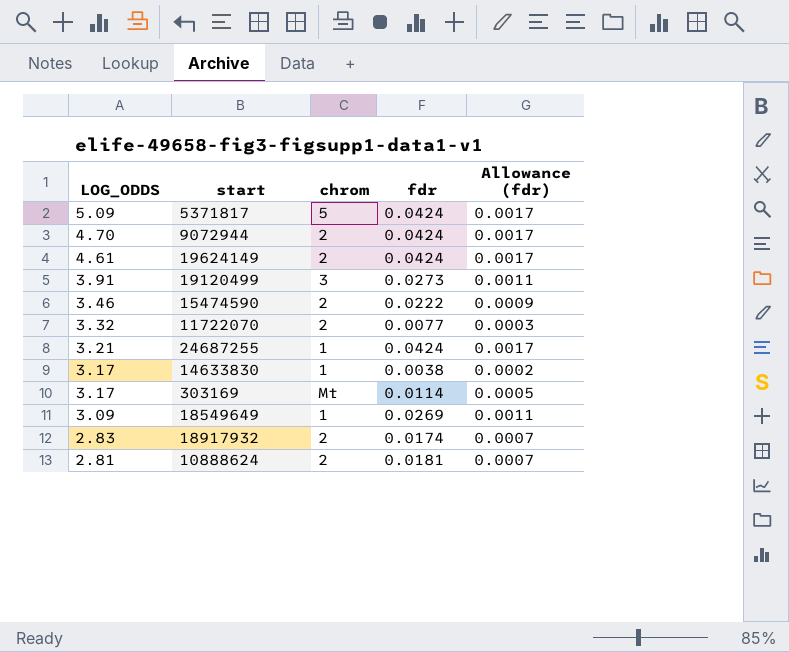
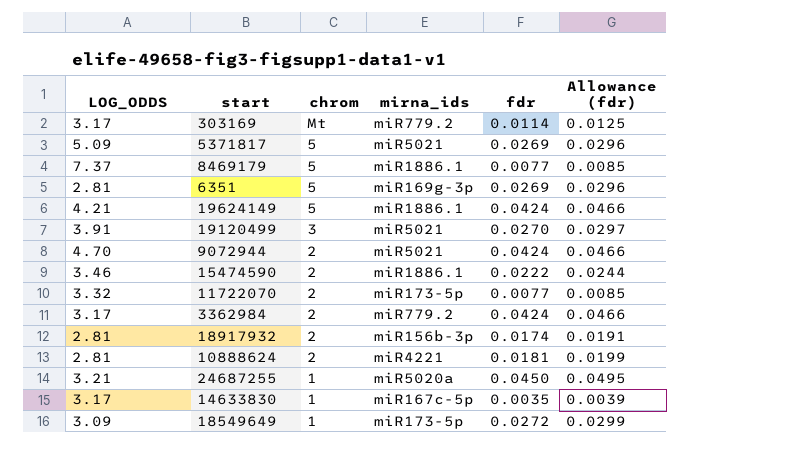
row order: LOG_ODDS descending -> chrom descending
column mirna_ids | position: none -> 4
column Allowance (fdr) | formula: [fdr] * 0.04 -> [fdr] * 1.1
5371817 | fdr: 0.0424 -> 0.0269
row 8469179: none -> 7.37 | 5 | miR1886.1 | 0.0077 | 0.0085
row 6351: none -> 2.81 | 5 | miR169g-3p | 0.0269 | 0.0296
19624149 | LOG_ODDS: 4.61 -> 4.21
19624149 | chrom: 2 -> 5
19120499 | fdr: 0.0273 -> 0.0270
row 3362984: none -> 3.17 | 2 | miR779.2 | 0.0424 | 0.0466
18917932 | LOG_ODDS: 2.83 -> 2.81
24687255 | fdr: 0.0424 -> 0.0450
14633830 | fdr: 0.0038 -> 0.0035
18549649 | fdr: 0.0269 -> 0.0272

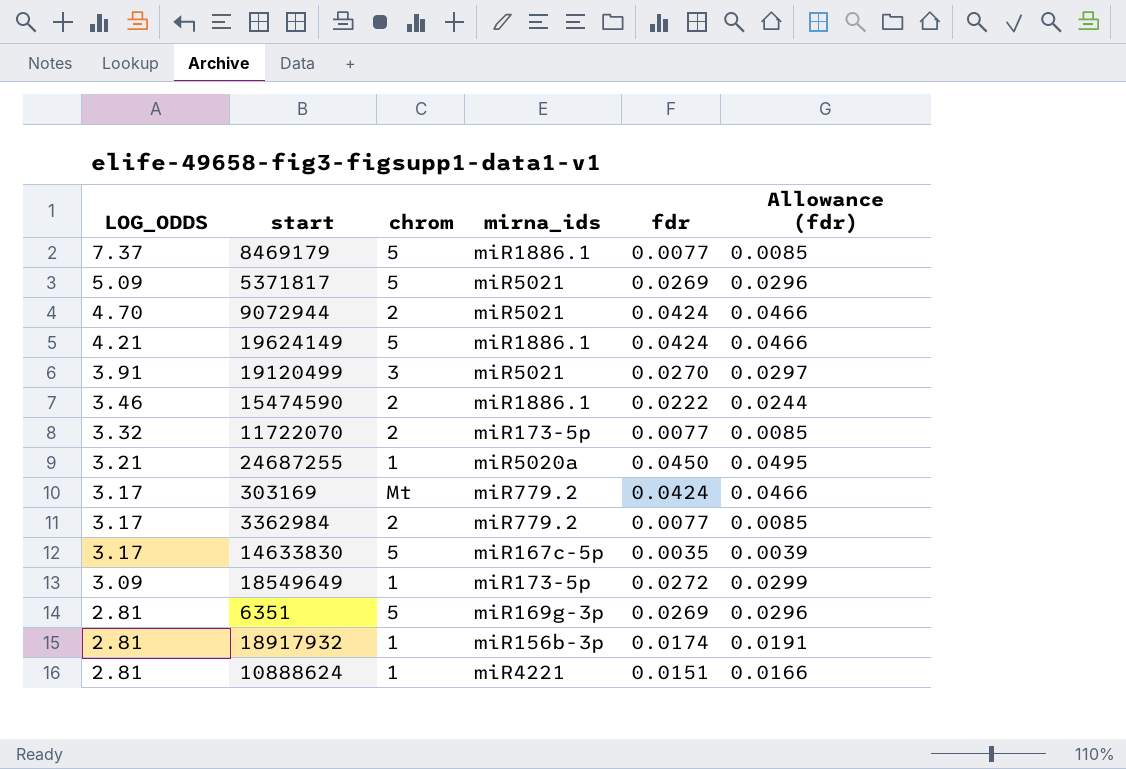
row order: chrom descending -> LOG_ODDS descending
303169 | fdr: 0.0114 -> 0.0424
303169 | Allowance (fdr): 0.0125 -> 0.0466
3362984 | fdr: 0.0424 -> 0.0077
3362984 | Allowance (fdr): 0.0466 -> 0.0085
14633830 | chrom: 1 -> 5
18917932 | chrom: 2 -> 1
10888624 | chrom: 2 -> 1
10888624 | fdr: 0.0181 -> 0.0151
10888624 | Allowance (fdr): 0.0199 -> 0.0166

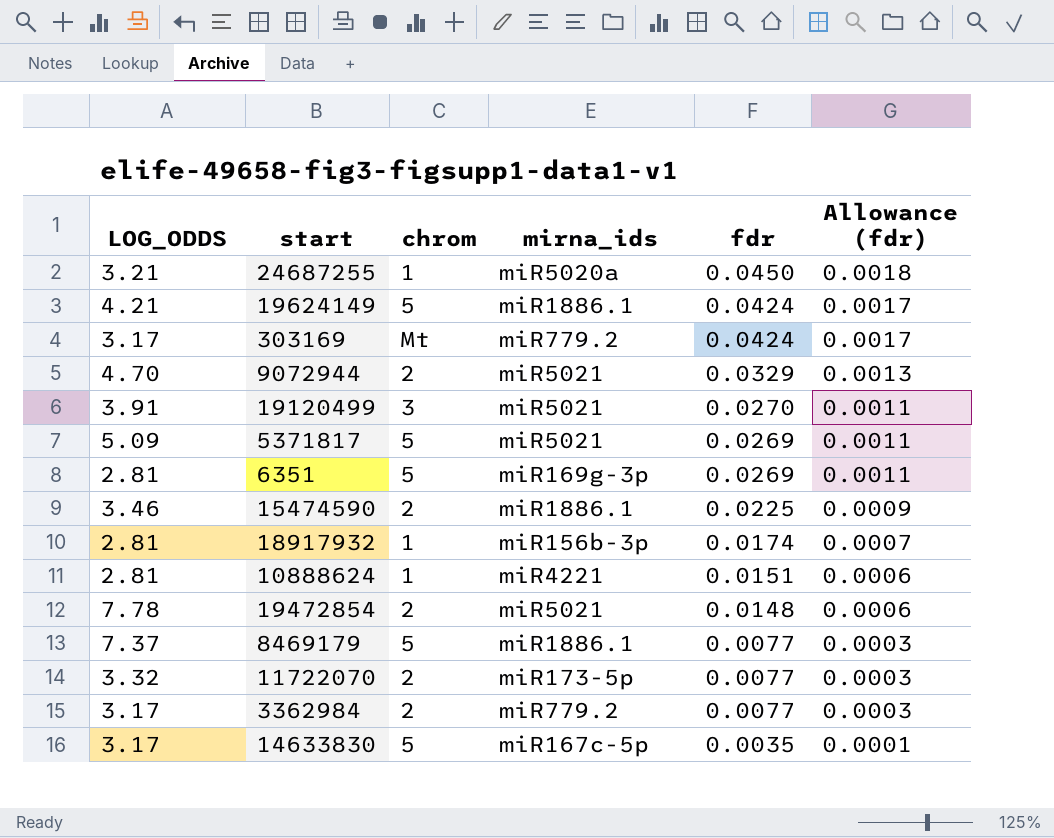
row order: LOG_ODDS descending -> fdr descending
column Allowance (fdr) | formula: [fdr] * 1.1 -> [fdr] * 0.04
row 18549649: 3.09 | 1 | miR173-5p | 0.0272 | 0.0299 -> none
9072944 | fdr: 0.0424 -> 0.0329
15474590 | fdr: 0.0222 -> 0.0225
row 19472854: none -> 7.78 | 2 | miR5021 | 0.0148 | 0.0006

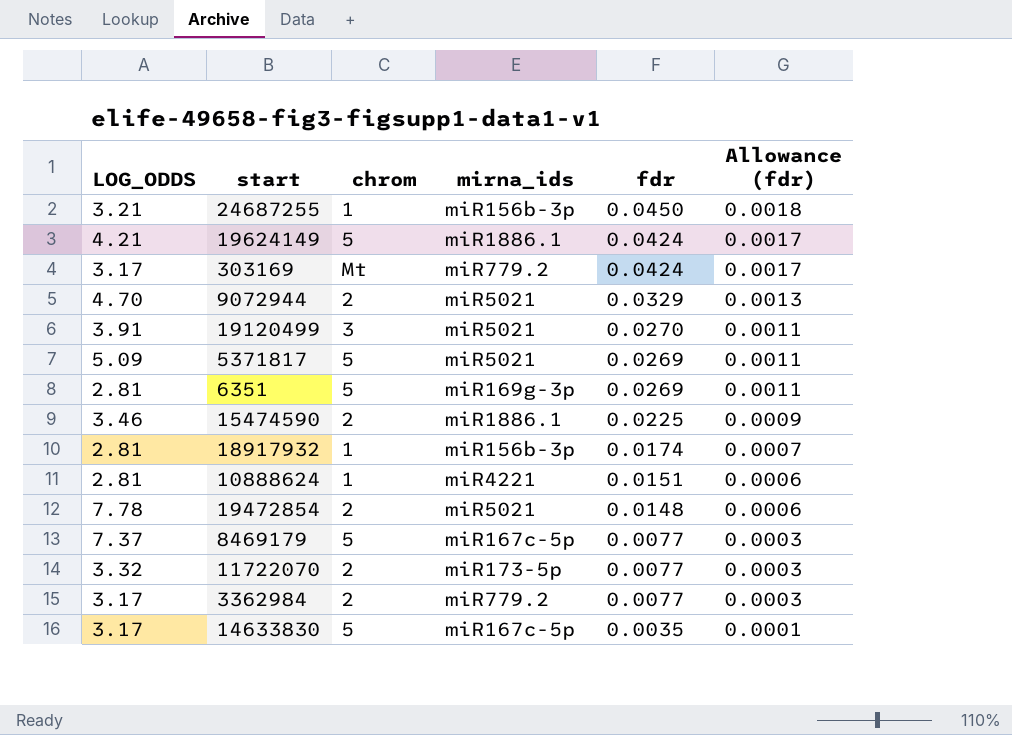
24687255 | mirna_ids: miR5020a -> miR156b-3p
8469179 | mirna_ids: miR1886.1 -> miR167c-5p

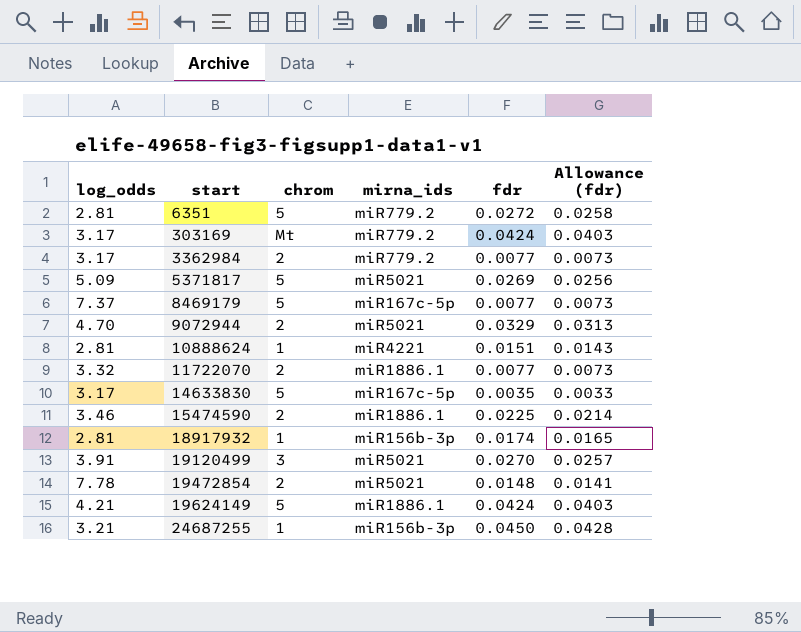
row order: fdr descending -> start ascending
column name: LOG_ODDS -> log_odds
column Allowance (fdr) | formula: [fdr] * 0.04 -> [fdr] * 0.95
6351 | mirna_ids: miR169g-3p -> miR779.2
6351 | fdr: 0.0269 -> 0.0272
11722070 | mirna_ids: miR173-5p -> miR1886.1

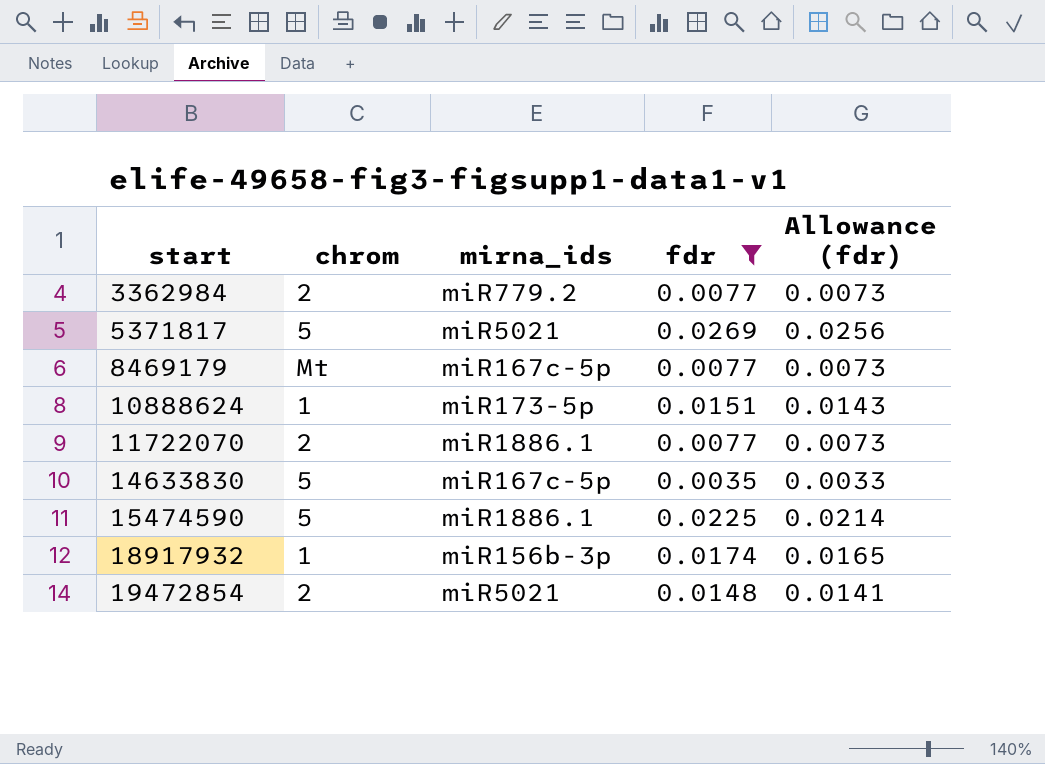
filter: none -> fdr <= 0.0269
column log_odds | position: 1 -> none
8469179 | chrom: 5 -> Mt
10888624 | mirna_ids: miR4221 -> miR173-5p
15474590 | chrom: 2 -> 5

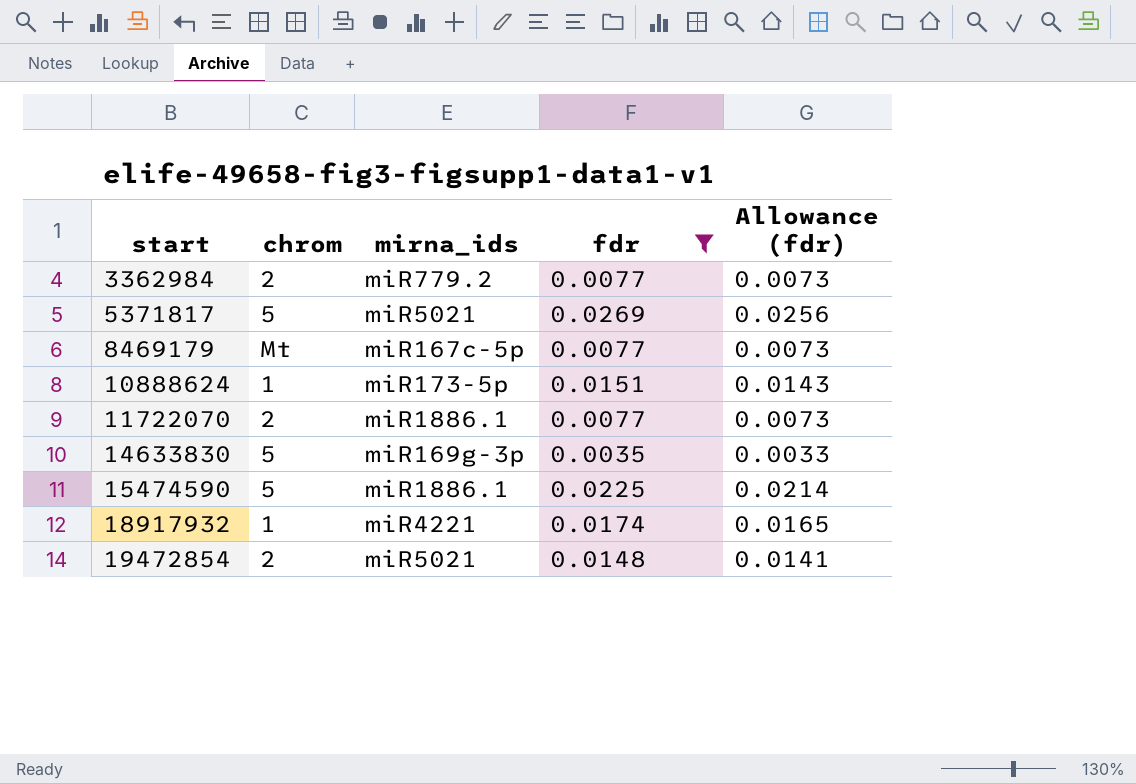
14633830 | mirna_ids: miR167c-5p -> miR169g-3p
18917932 | mirna_ids: miR156b-3p -> miR4221

